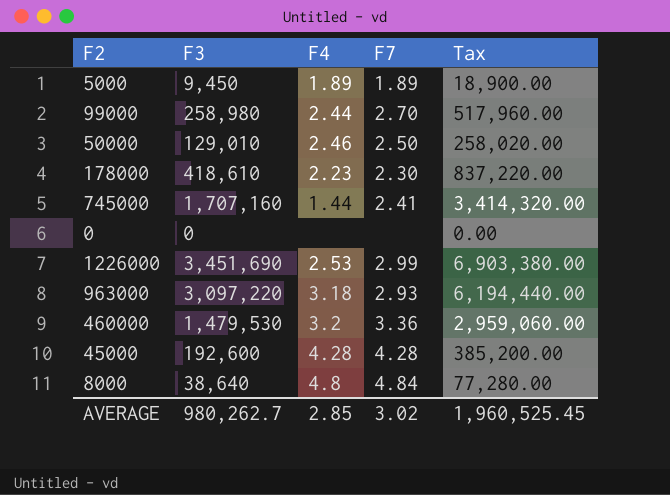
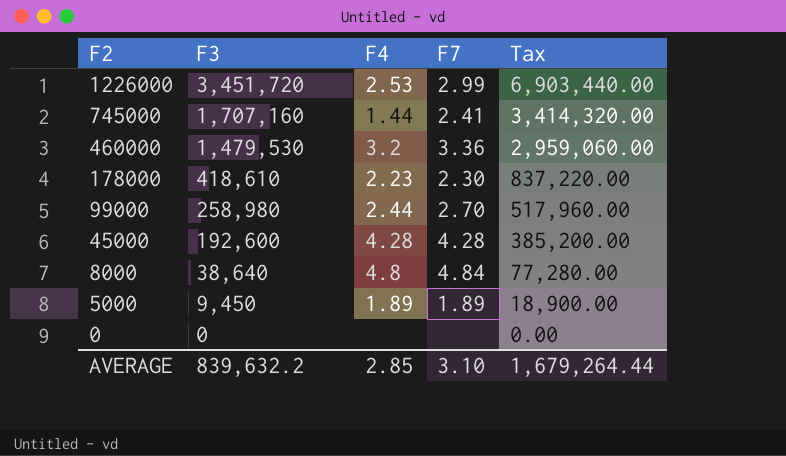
row order: none -> F2 descending
row 50000: 129,010 | 2.46 | 2.50 | 258,020.00 -> none
row 963000: 3,097,220 | 3.18 | 2.93 | 6,194,440.00 -> none
1226000 | F3: 3,451,690 -> 3,451,720
1226000 | Tax: 6,903,380.00 -> 6,903,440.00
AVERAGE | F3: 980,262.7 -> 839,632.2
AVERAGE | F7: 3.02 -> 3.10
AVERAGE | Tax: 1,960,525.45 -> 1,679,264.44

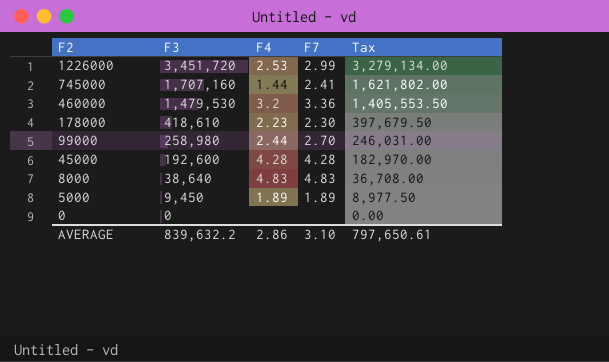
column Tax | formula: [F3] * 2 -> [F3] * 0.95
8000 | F4: 4.8 -> 4.83
8000 | F7: 4.84 -> 4.83
AVERAGE | F4: 2.85 -> 2.86
AVERAGE | Tax: 1,679,264.44 -> 797,650.61

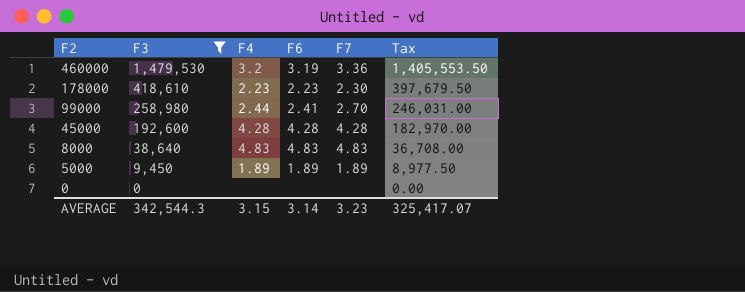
filter: none -> F3 <= 1,479,530
column F6 | position: none -> 4
AVERAGE | F3: 839,632.2 -> 342,544.3
AVERAGE | F4: 2.86 -> 3.15
AVERAGE | F7: 3.10 -> 3.23
AVERAGE | Tax: 797,650.61 -> 325,417.07

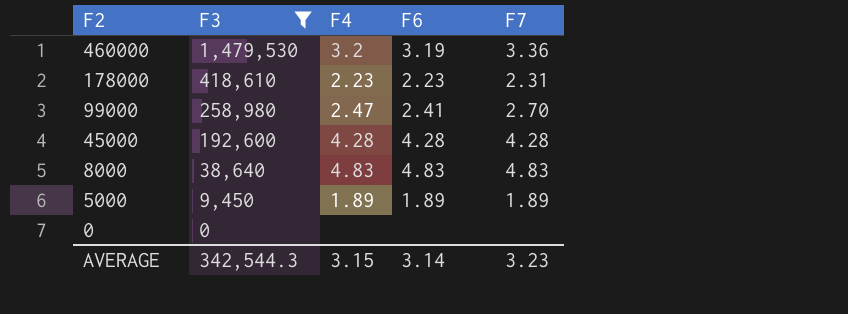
column Tax | formula: [F3] * 0.95 -> none
178000 | F7: 2.30 -> 2.31
99000 | F4: 2.44 -> 2.47

